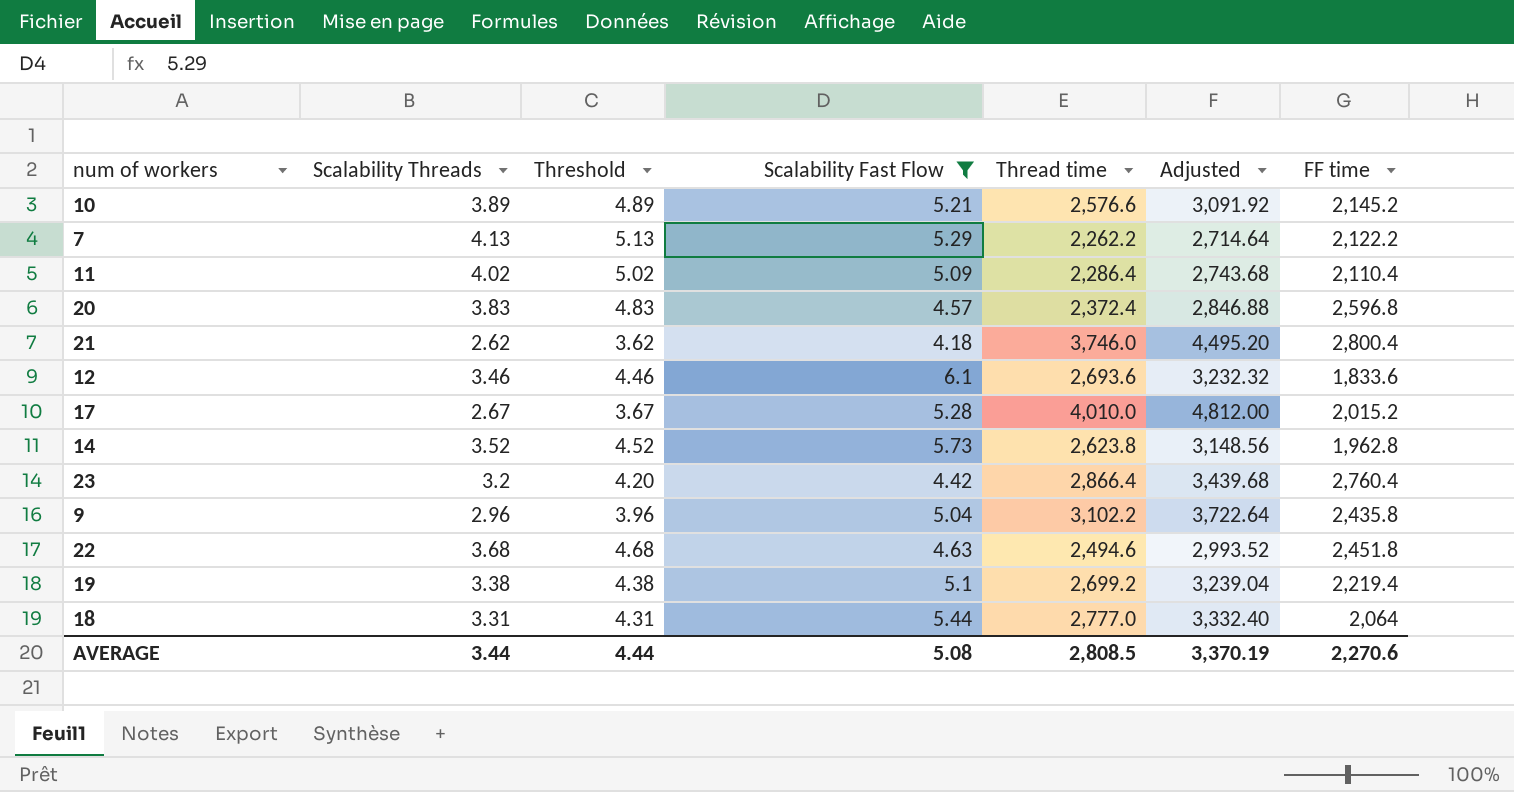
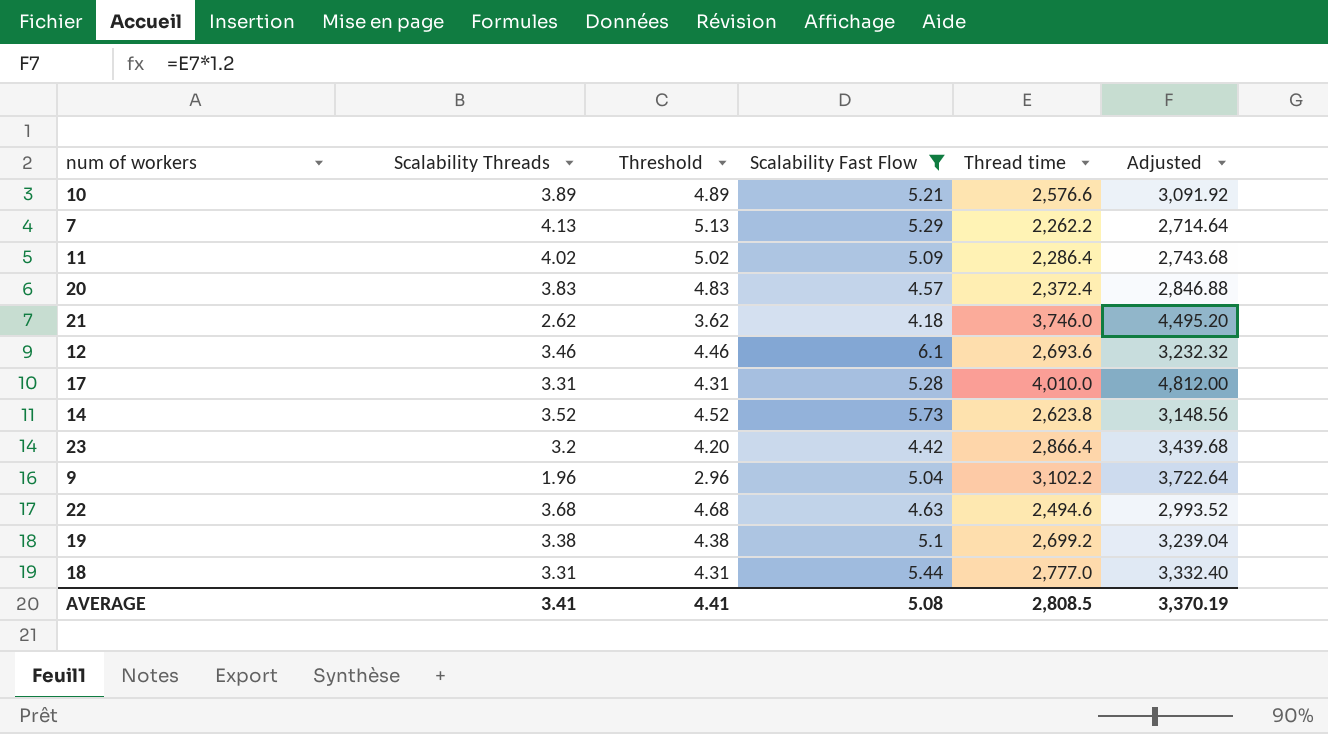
column FF time | position: 7 -> none
17 | Scalability Threads: 2.67 -> 3.31
17 | Threshold: 3.67 -> 4.31
9 | Scalability Threads: 2.96 -> 1.96
9 | Threshold: 3.96 -> 2.96
AVERAGE | Scalability Threads: 3.44 -> 3.41
AVERAGE | Threshold: 4.44 -> 4.41

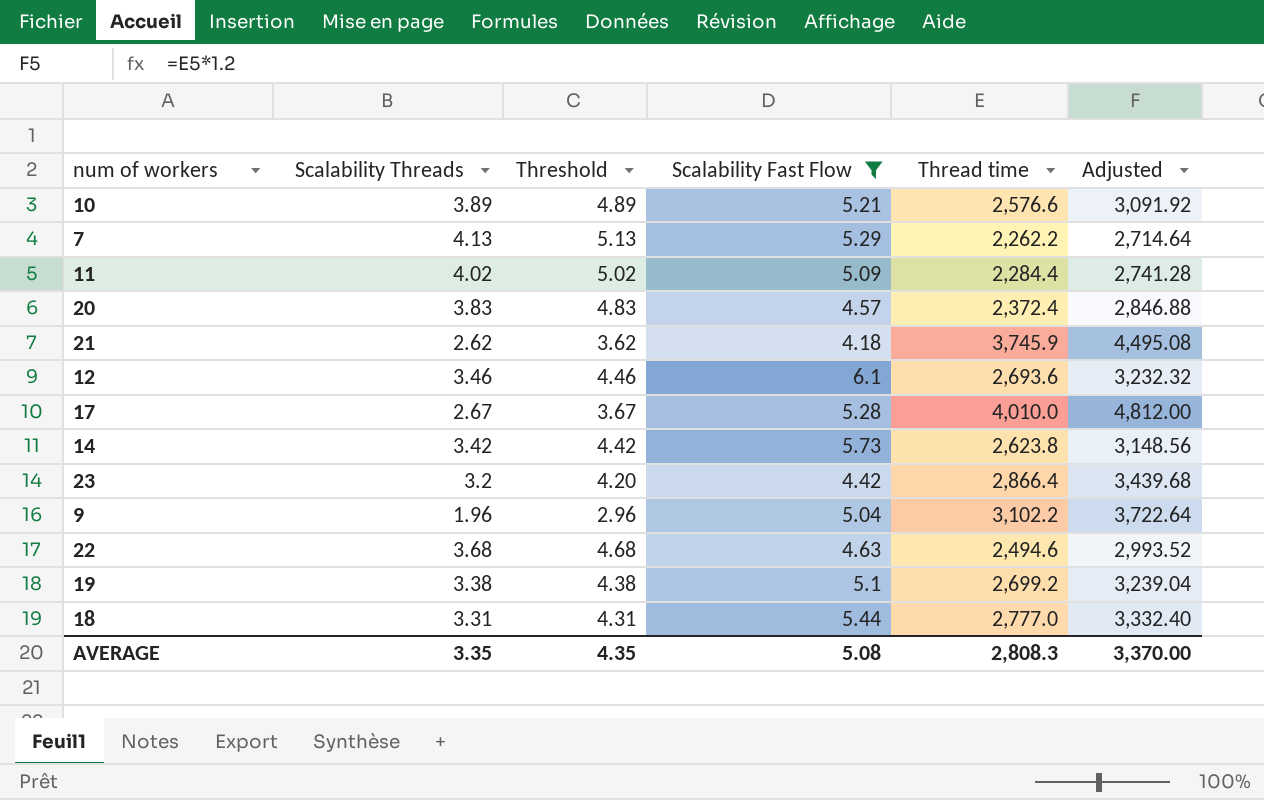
11 | Thread time: 2,286.4 -> 2,284.4
11 | Adjusted: 2,743.68 -> 2,741.28
21 | Thread time: 3,746.0 -> 3,745.9
21 | Adjusted: 4,495.20 -> 4,495.08
17 | Scalability Threads: 3.31 -> 2.67
17 | Threshold: 4.31 -> 3.67
14 | Scalability Threads: 3.52 -> 3.42
14 | Threshold: 4.52 -> 4.42
AVERAGE | Scalability Threads: 3.41 -> 3.35
AVERAGE | Threshold: 4.41 -> 4.35
AVERAGE | Thread time: 2,808.5 -> 2,808.3
AVERAGE | Adjusted: 3,370.19 -> 3,370.00

